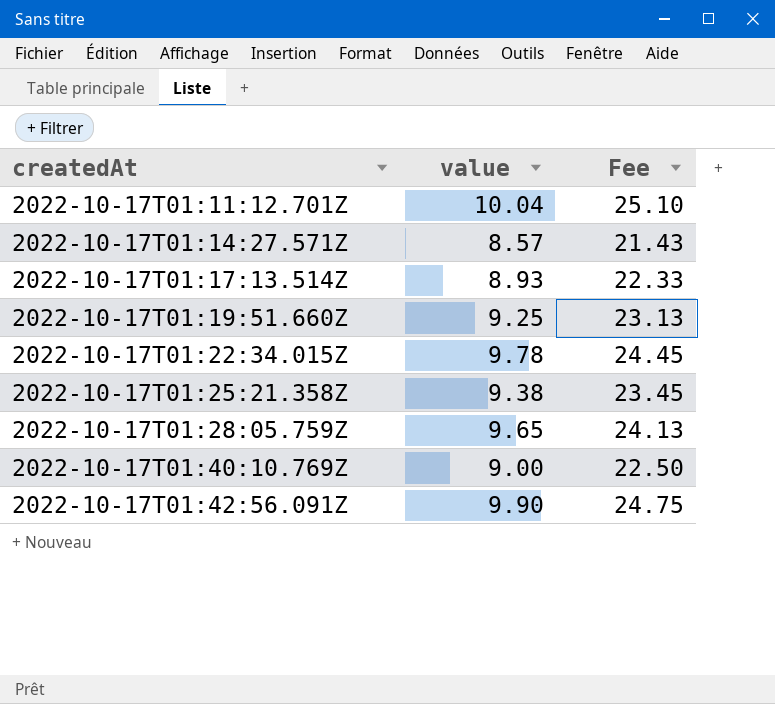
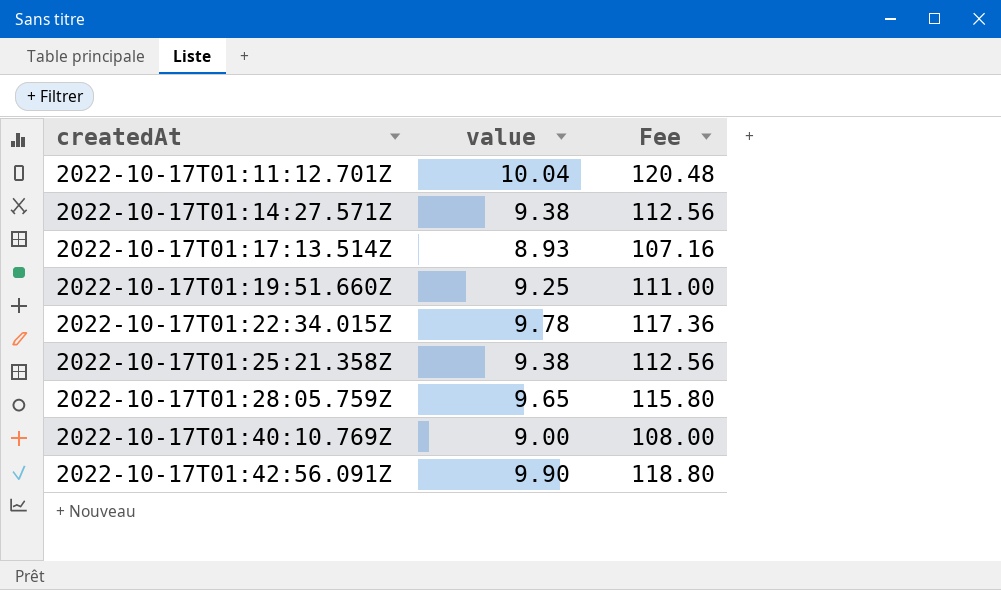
column Fee | formula: [value] * 2.5 -> [value] * 12
2022-10-17T01:14:27.571Z | value: 8.57 -> 9.38

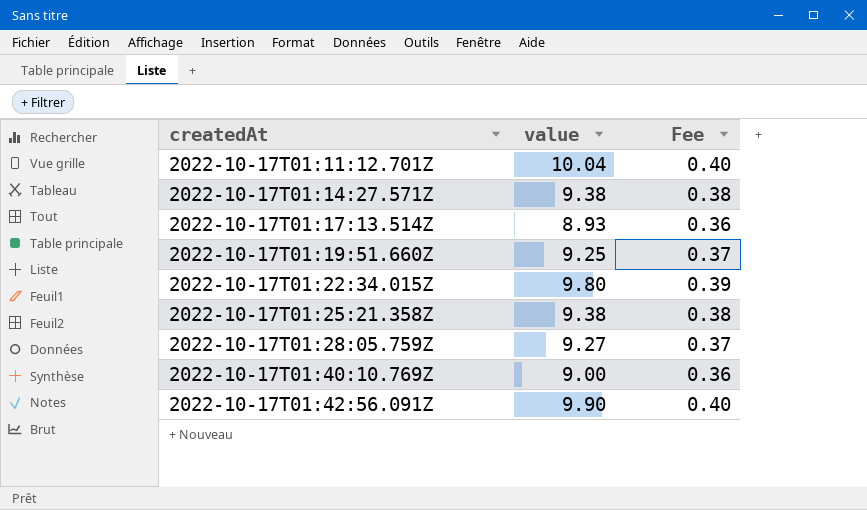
column Fee | formula: [value] * 12 -> [value] * 0.04
2022-10-17T01:22:34.015Z | value: 9.78 -> 9.80
2022-10-17T01:28:05.759Z | value: 9.65 -> 9.27

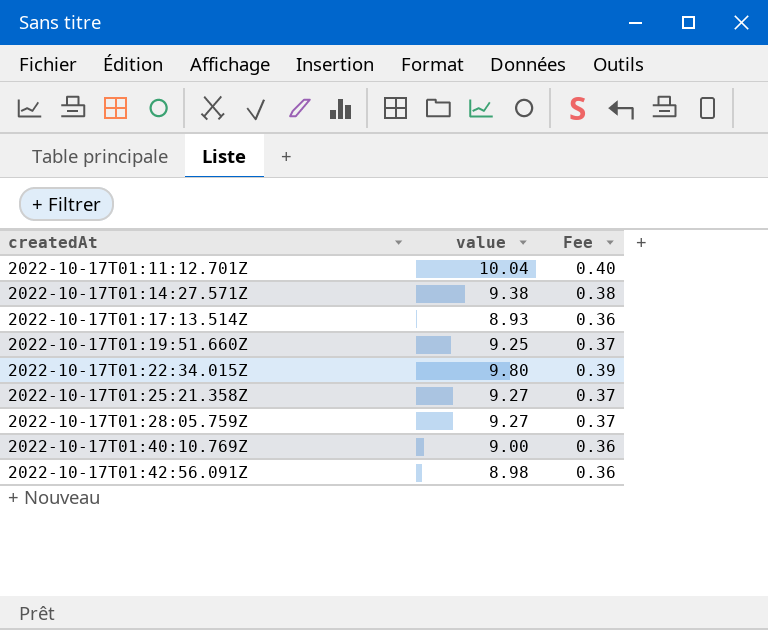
2022-10-17T01:25:21.358Z | value: 9.38 -> 9.27
2022-10-17T01:25:21.358Z | Fee: 0.38 -> 0.37
2022-10-17T01:42:56.091Z | value: 9.90 -> 8.98
2022-10-17T01:42:56.091Z | Fee: 0.40 -> 0.36

